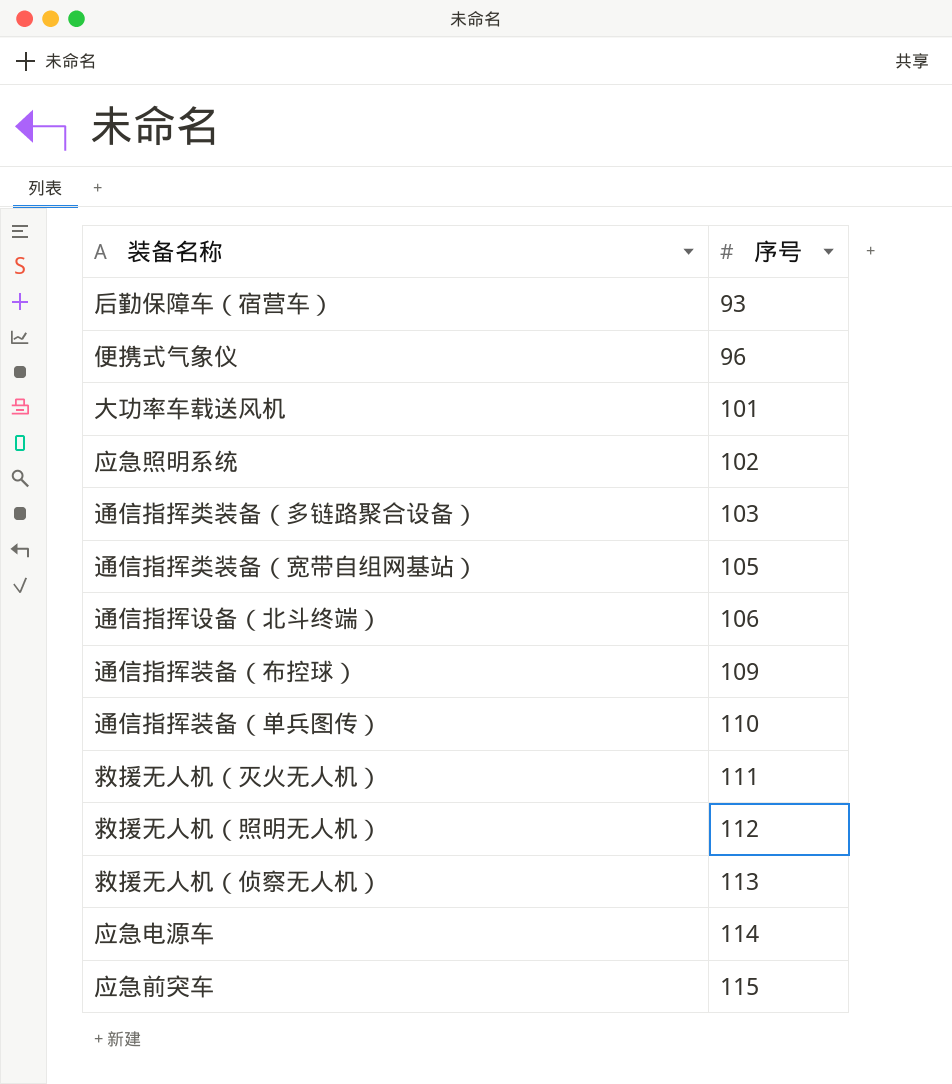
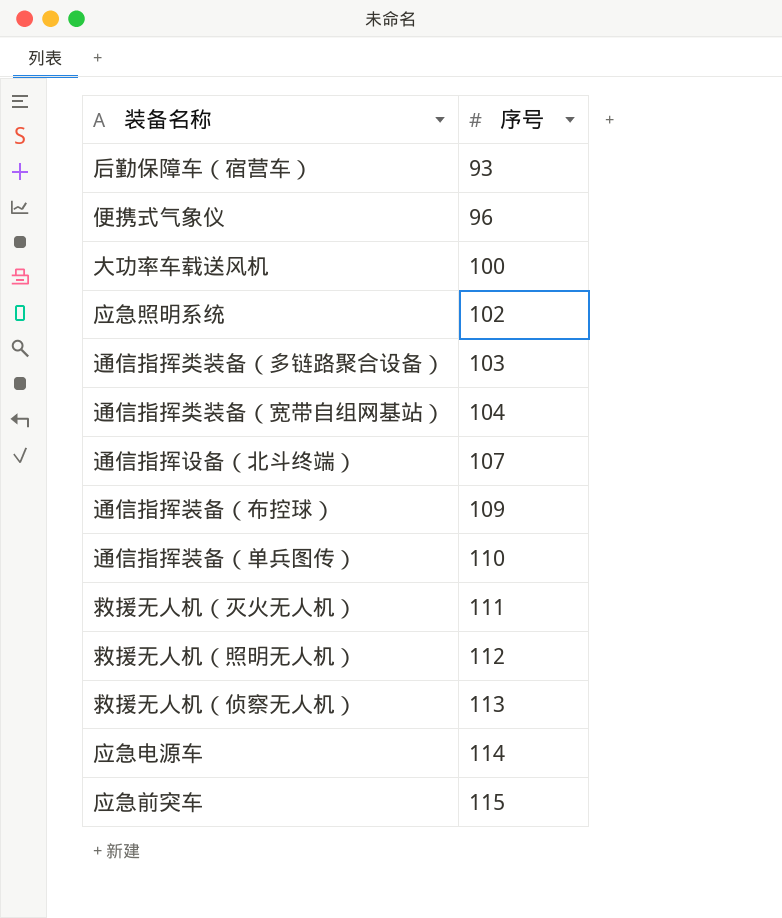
大功率车载送风机 | 序号: 101 -> 100
通信指挥类装备（宽带自组网基站） | 序号: 105 -> 104
通信指挥设备（北斗终端） | 序号: 106 -> 107

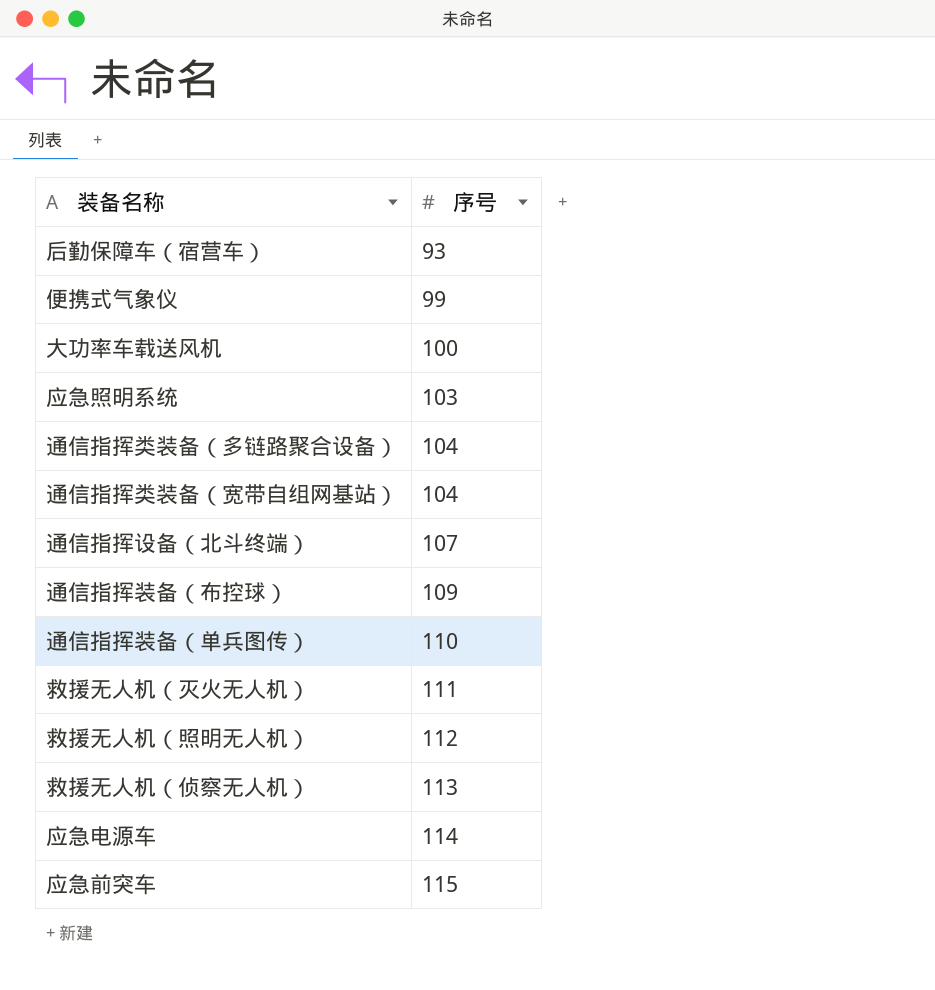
便携式气象仪 | 序号: 96 -> 99
应急照明系统 | 序号: 102 -> 103
通信指挥类装备（多链路聚合设备） | 序号: 103 -> 104

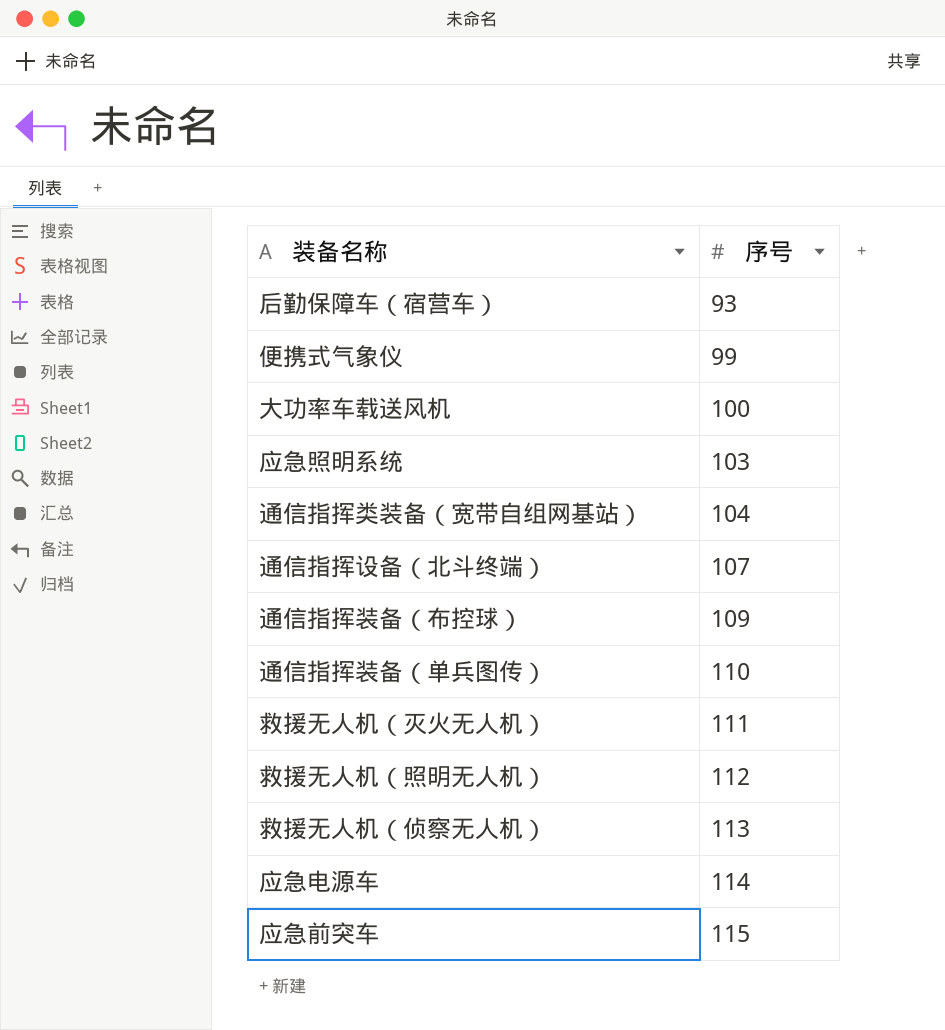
row 通信指挥类装备（多链路聚合设备）: 104 -> none

